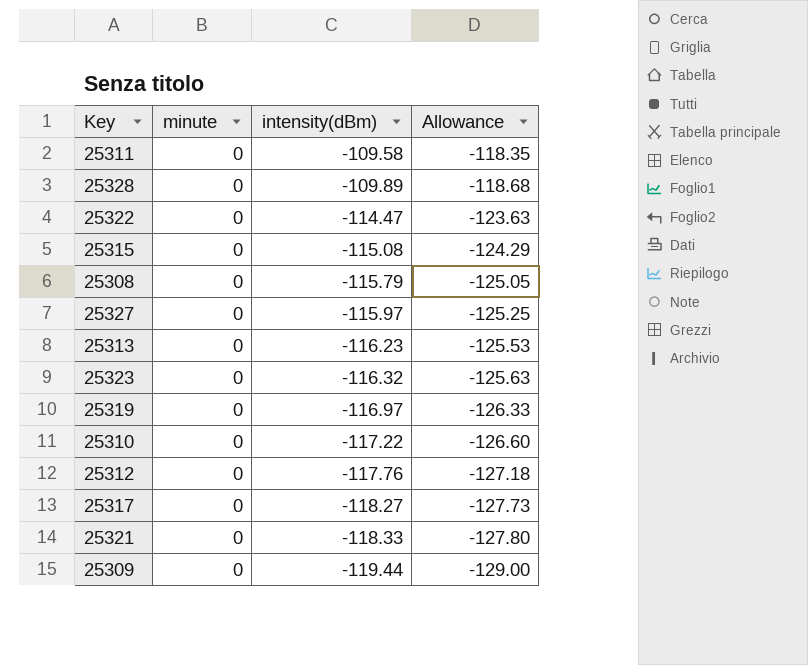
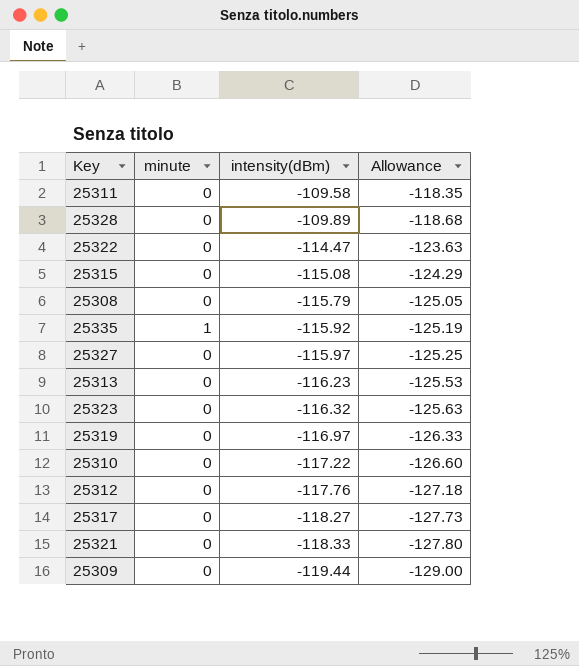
row 25335: none -> 1 | -115.92 | -125.19

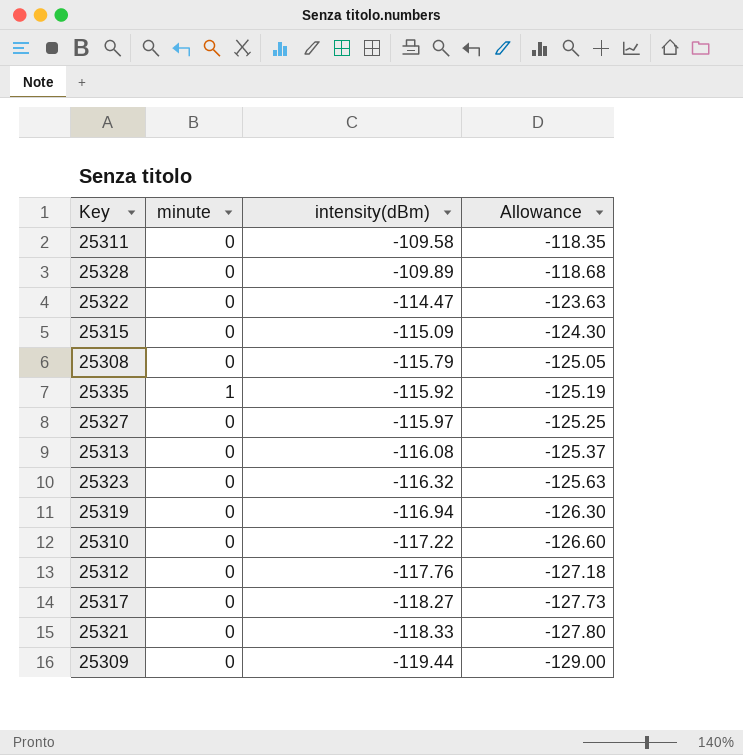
25315 | intensity(dBm): -115.08 -> -115.09
25315 | Allowance: -124.29 -> -124.30
25313 | intensity(dBm): -116.23 -> -116.08
25313 | Allowance: -125.53 -> -125.37
25319 | intensity(dBm): -116.97 -> -116.94
25319 | Allowance: -126.33 -> -126.30

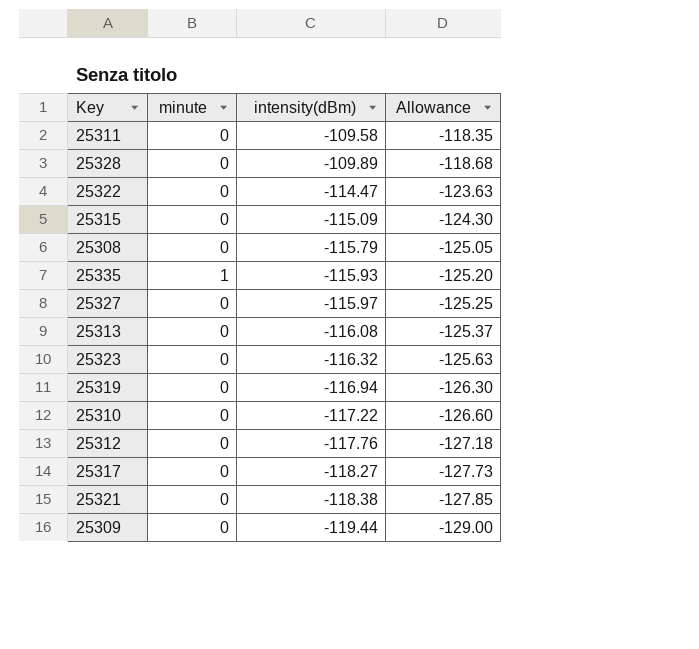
25335 | intensity(dBm): -115.92 -> -115.93
25335 | Allowance: -125.19 -> -125.20
25321 | intensity(dBm): -118.33 -> -118.38
25321 | Allowance: -127.80 -> -127.85

